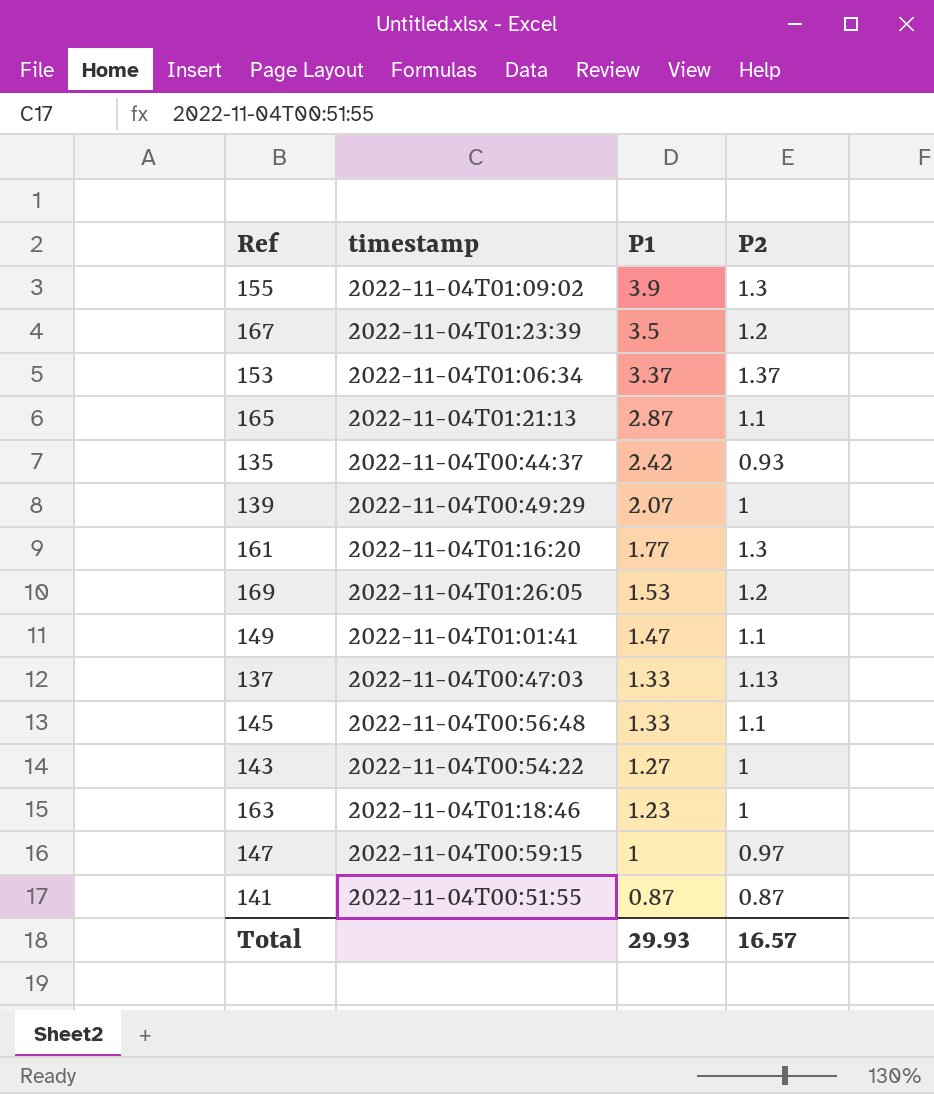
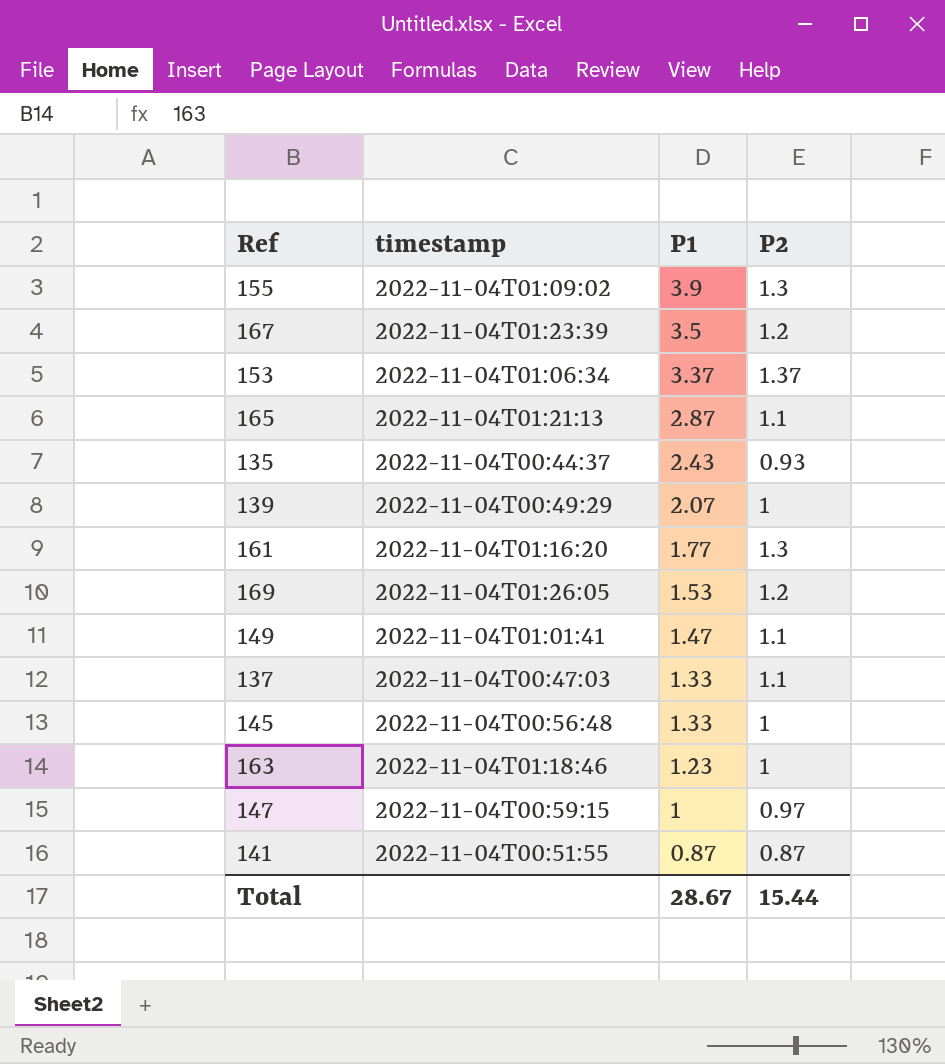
row 143: 2022-11-04T00:54:22 | 1.27 | 1 -> none
135 | P1: 2.42 -> 2.43
137 | P2: 1.13 -> 1.1
145 | P2: 1.1 -> 1
Total | P1: 29.93 -> 28.67
Total | P2: 16.57 -> 15.44

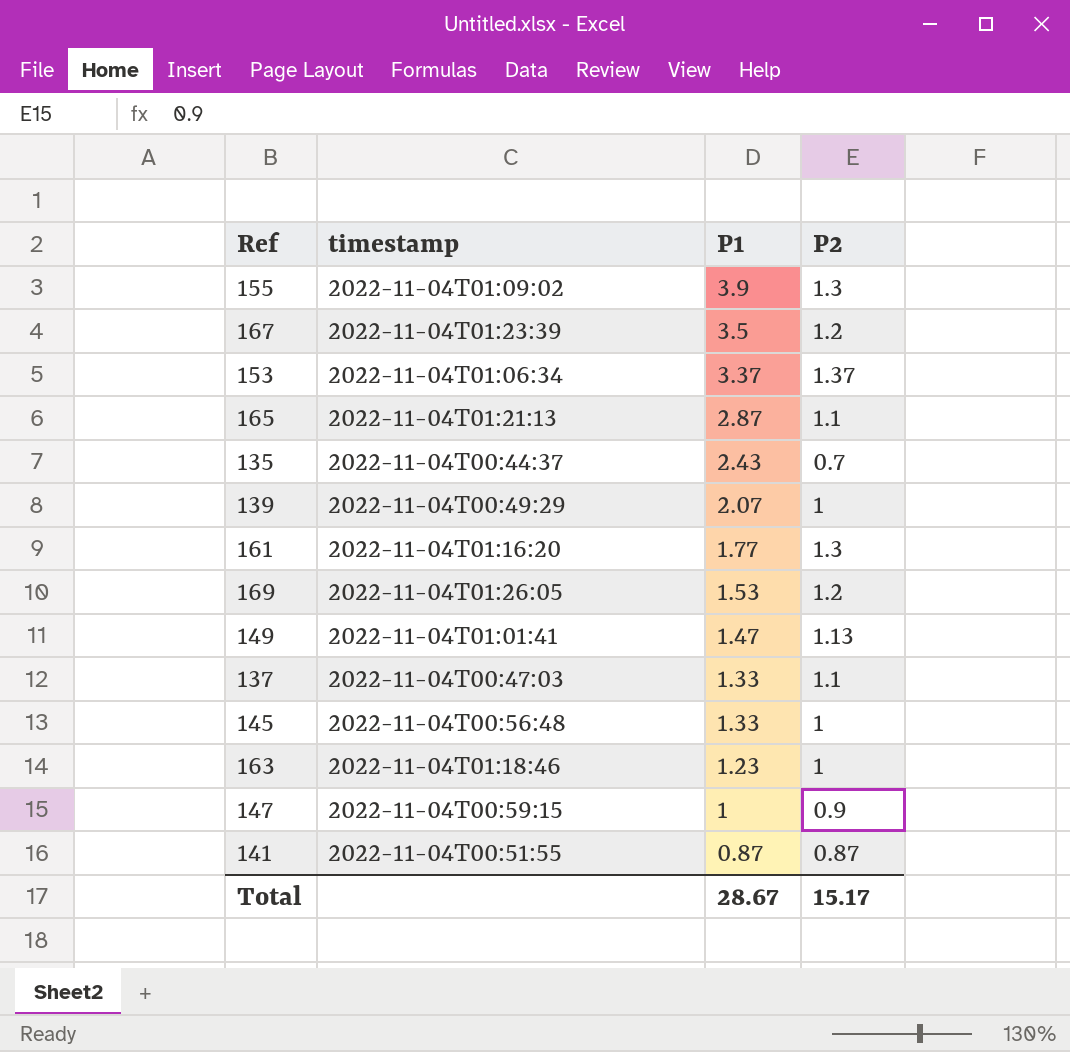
135 | P2: 0.93 -> 0.7
149 | P2: 1.1 -> 1.13
147 | P2: 0.97 -> 0.9
Total | P2: 15.44 -> 15.17

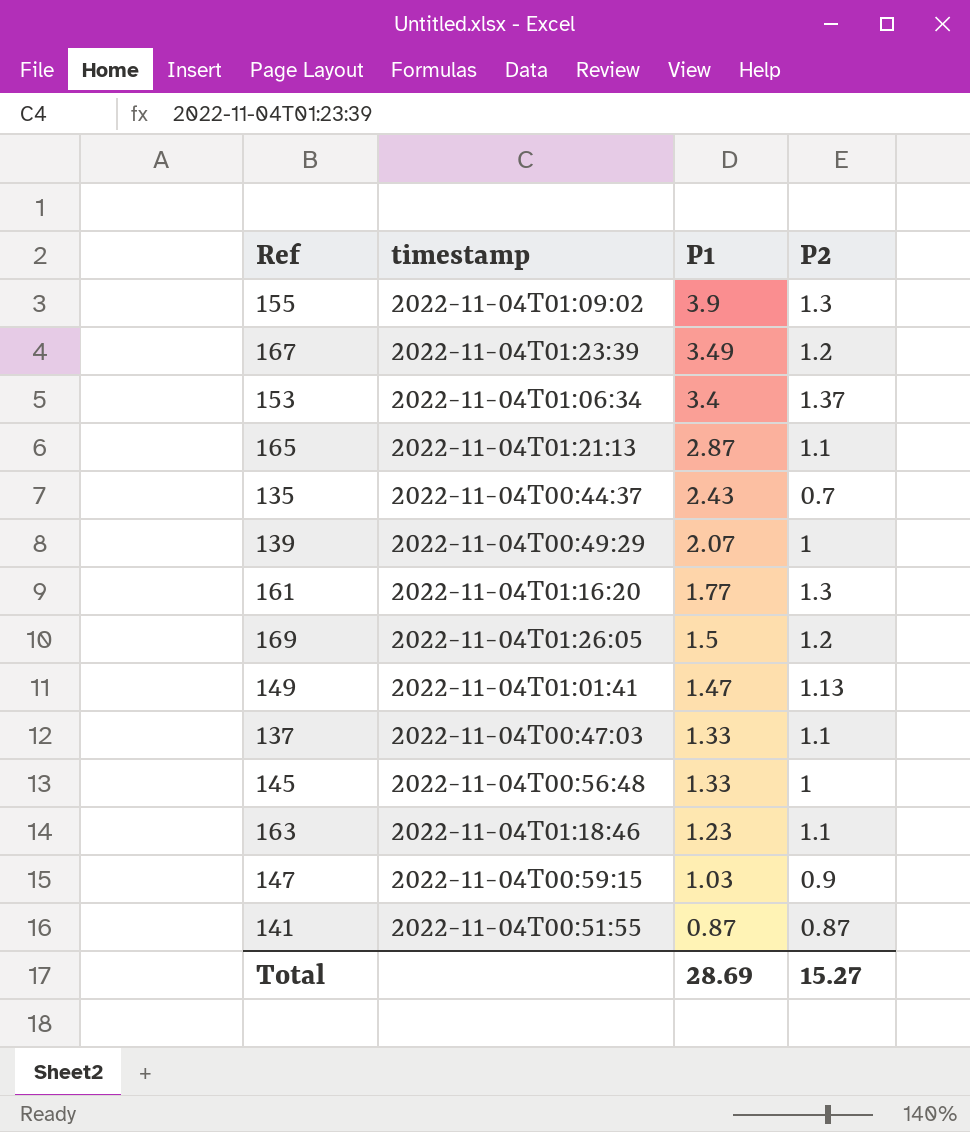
167 | P1: 3.5 -> 3.49
153 | P1: 3.37 -> 3.4
169 | P1: 1.53 -> 1.5
163 | P2: 1 -> 1.1
147 | P1: 1 -> 1.03
Total | P1: 28.67 -> 28.69
Total | P2: 15.17 -> 15.27

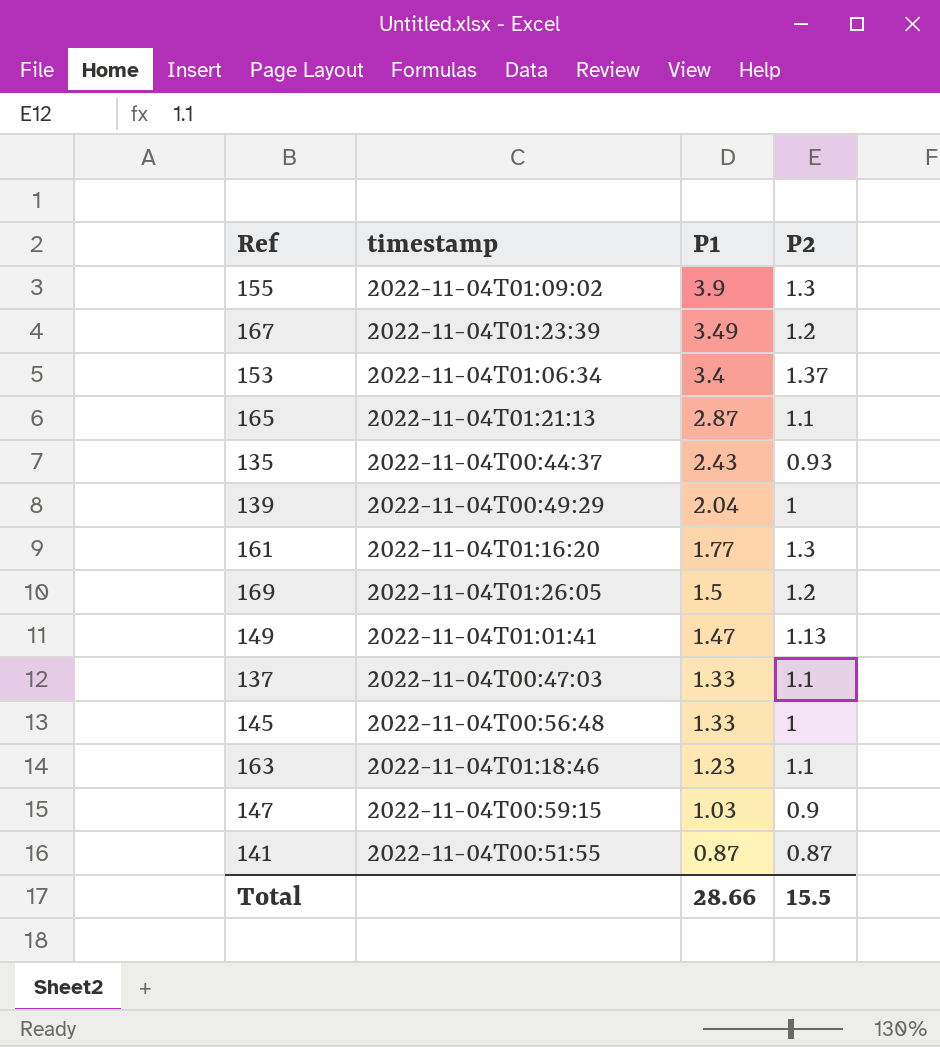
135 | P2: 0.7 -> 0.93
139 | P1: 2.07 -> 2.04
Total | P1: 28.69 -> 28.66
Total | P2: 15.27 -> 15.5

